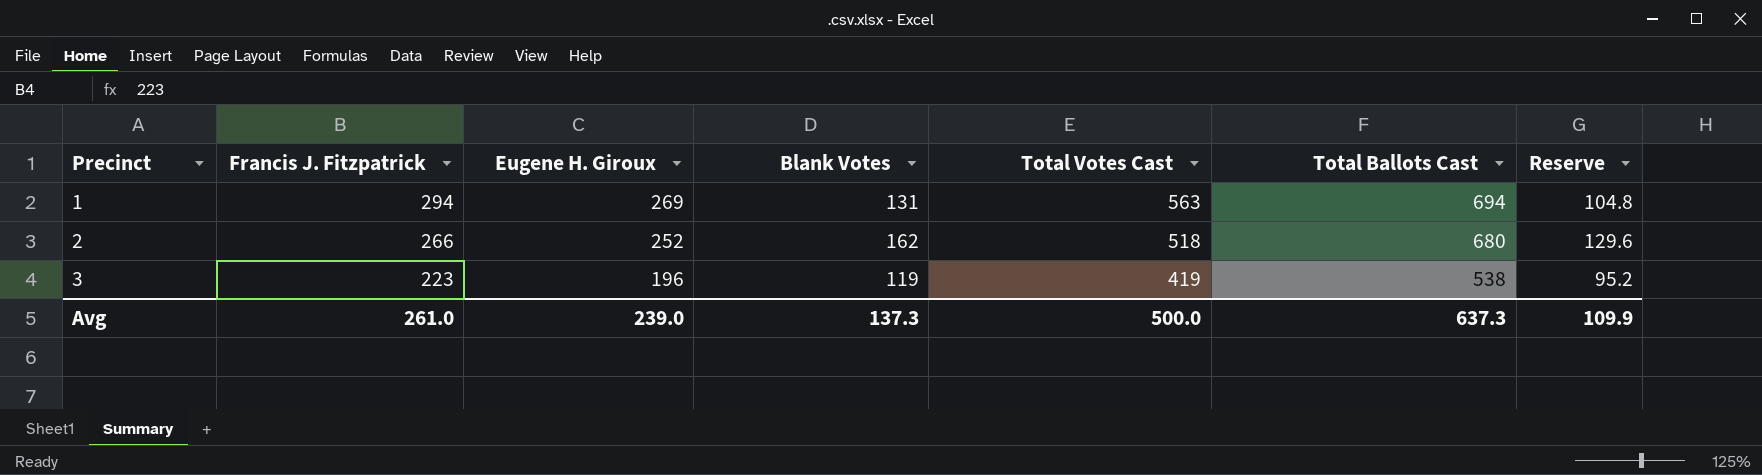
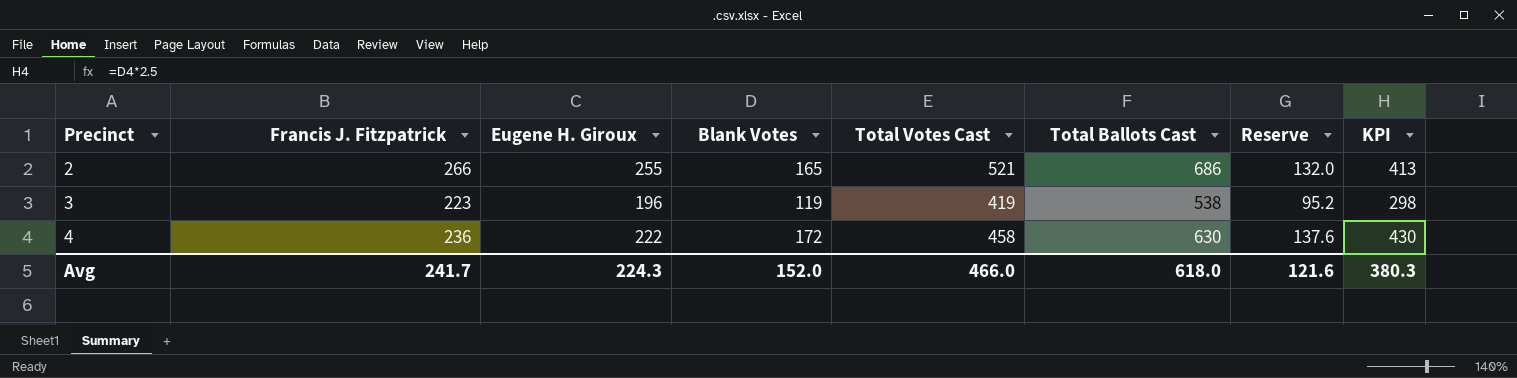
column KPI | formula: none -> [Blank Votes] * 2.5
row 1: 294 | 269 | 131 | 563 | 694 | 104.8 -> none
2 | Eugene H. Giroux: 252 -> 255
2 | Blank Votes: 162 -> 165
2 | Total Votes Cast: 518 -> 521
2 | Total Ballots Cast: 680 -> 686
2 | Reserve: 129.6 -> 132.0
row 4: none -> 236 | 222 | 172 | 458 | 630 | 137.6 | 430
Avg | Francis J. Fitzpatrick: 261.0 -> 241.7
Avg | Eugene H. Giroux: 239.0 -> 224.3
Avg | Blank Votes: 137.3 -> 152.0
Avg | Total Votes Cast: 500.0 -> 466.0
Avg | Total Ballots Cast: 637.3 -> 618.0
Avg | Reserve: 109.9 -> 121.6

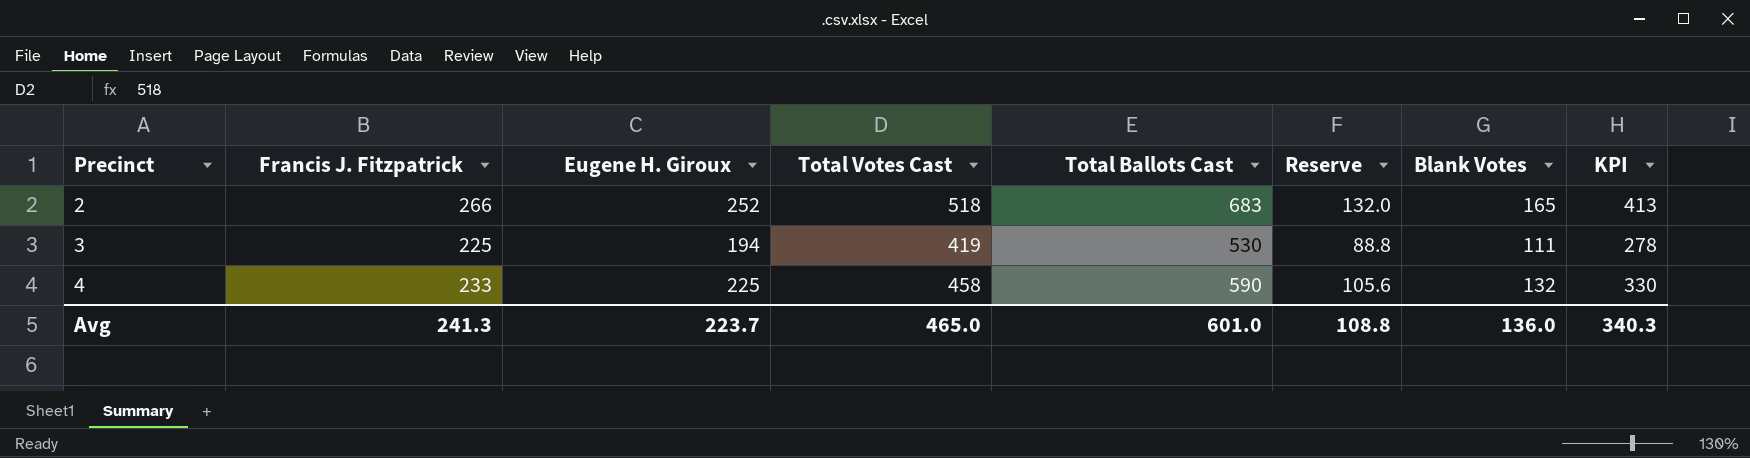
column Blank Votes | position: 4 -> 7
2 | Eugene H. Giroux: 255 -> 252
2 | Total Votes Cast: 521 -> 518
2 | Total Ballots Cast: 686 -> 683
3 | Francis J. Fitzpatrick: 223 -> 225
3 | Eugene H. Giroux: 196 -> 194
3 | Total Ballots Cast: 538 -> 530
3 | Reserve: 95.2 -> 88.8
3 | Blank Votes: 119 -> 111
3 | KPI: 298 -> 278
4 | Francis J. Fitzpatrick: 236 -> 233
4 | Eugene H. Giroux: 222 -> 225
4 | Total Ballots Cast: 630 -> 590
4 | Reserve: 137.6 -> 105.6
4 | Blank Votes: 172 -> 132
4 | KPI: 430 -> 330
Avg | Francis J. Fitzpatrick: 241.7 -> 241.3
Avg | Eugene H. Giroux: 224.3 -> 223.7
Avg | Total Votes Cast: 466.0 -> 465.0
Avg | Total Ballots Cast: 618.0 -> 601.0
Avg | Reserve: 121.6 -> 108.8
Avg | Blank Votes: 152.0 -> 136.0
Avg | KPI: 380.3 -> 340.3

